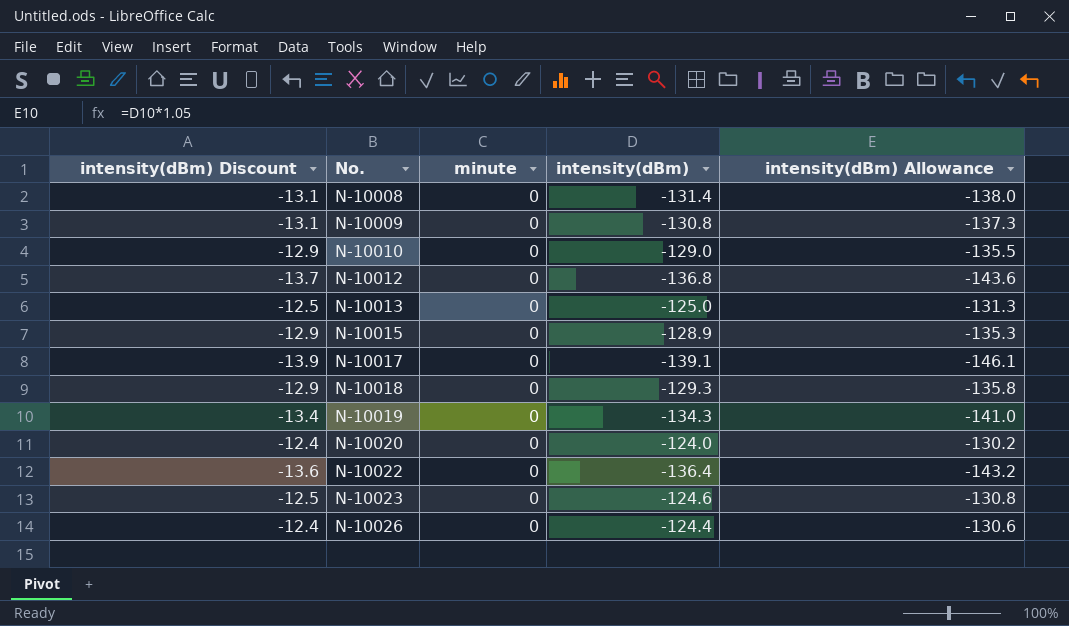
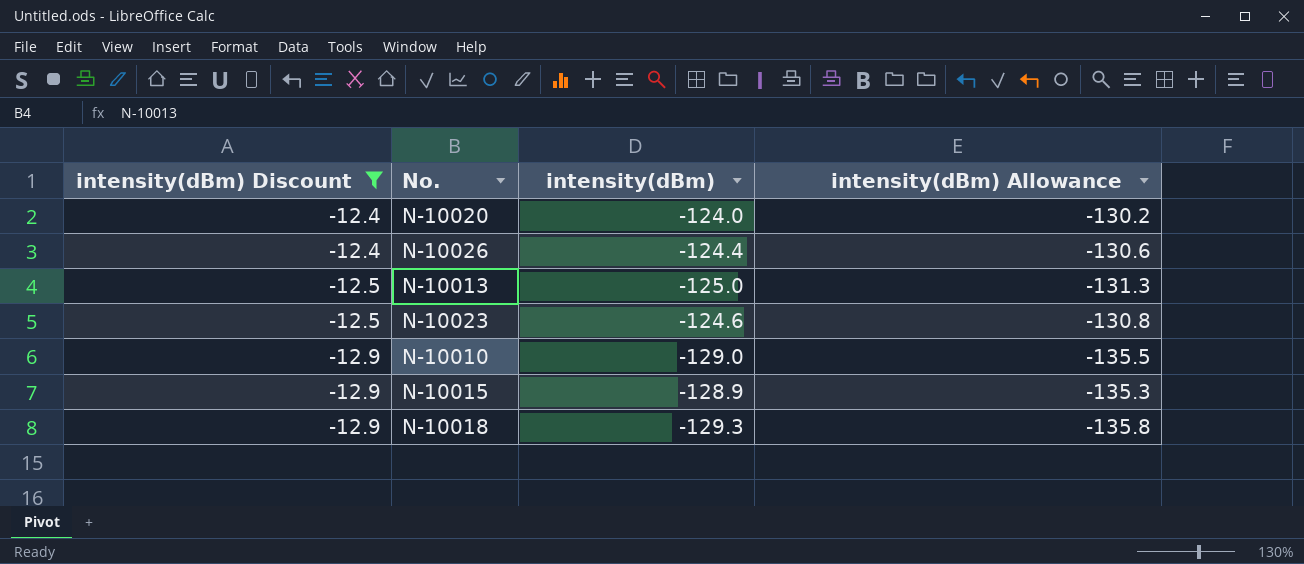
filter: none -> intensity(dBm) Discount >= -12.9
row order: No. ascending -> intensity(dBm) Discount descending
column minute | position: 3 -> none

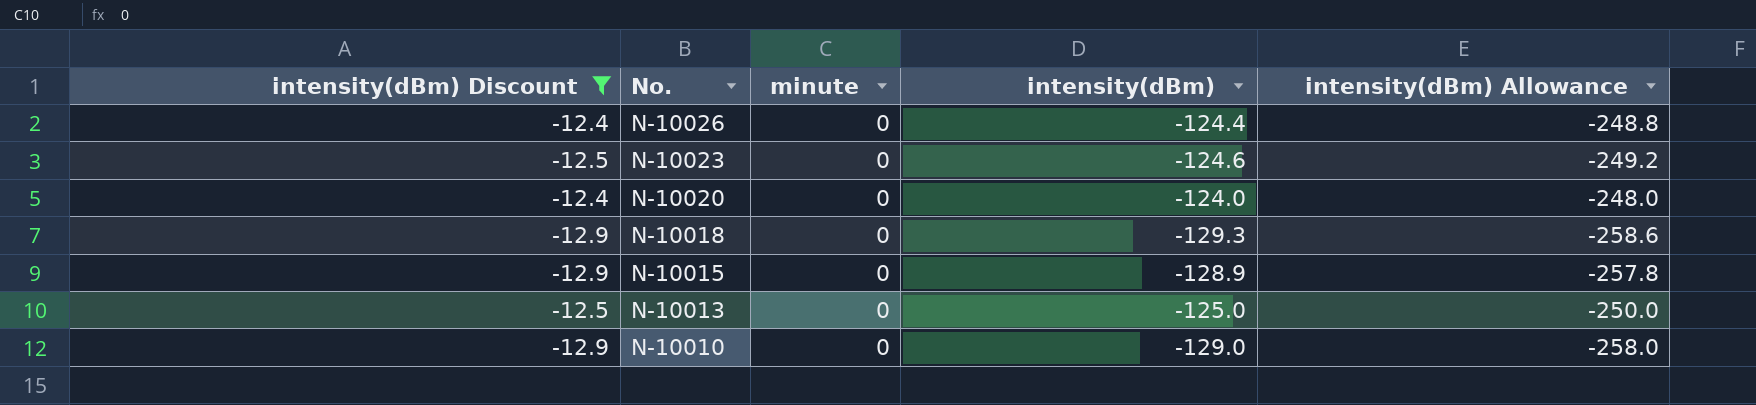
row order: intensity(dBm) Discount descending -> No. descending
column minute | position: none -> 3
column intensity(dBm) Allowance | formula: [intensity(dBm)] * 1.05 -> [intensity(dBm)] * 2

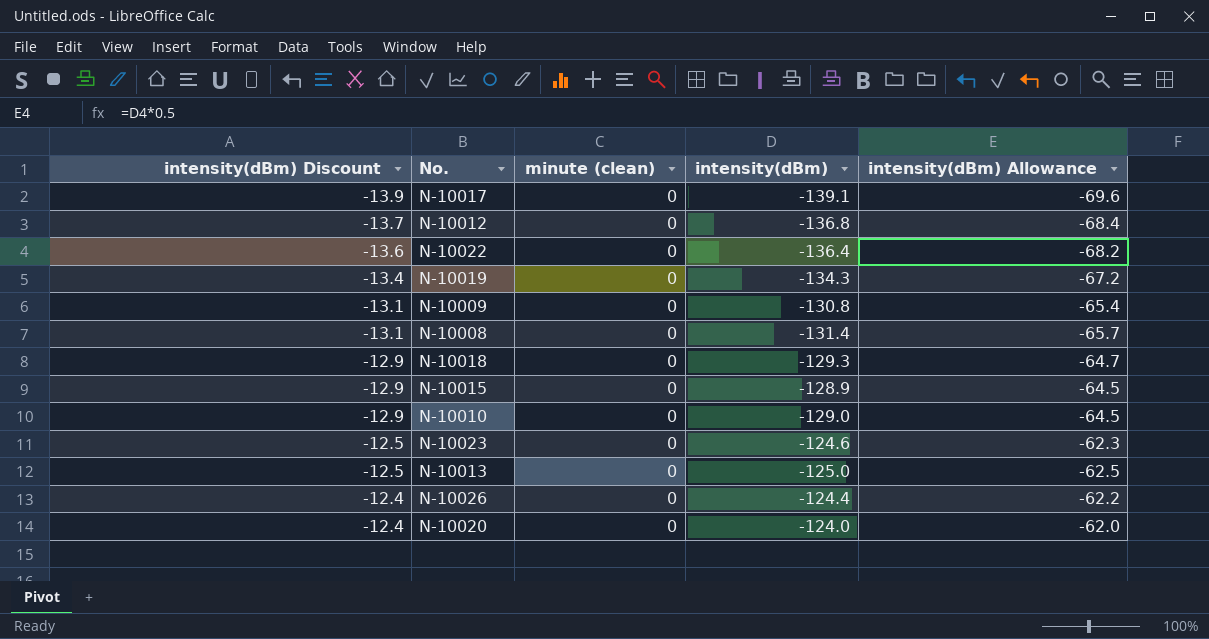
filter: intensity(dBm) Discount >= -12.9 -> none
row order: No. descending -> intensity(dBm) Discount ascending
column name: minute -> minute (clean)
column intensity(dBm) Allowance | formula: [intensity(dBm)] * 2 -> [intensity(dBm)] * 0.5

